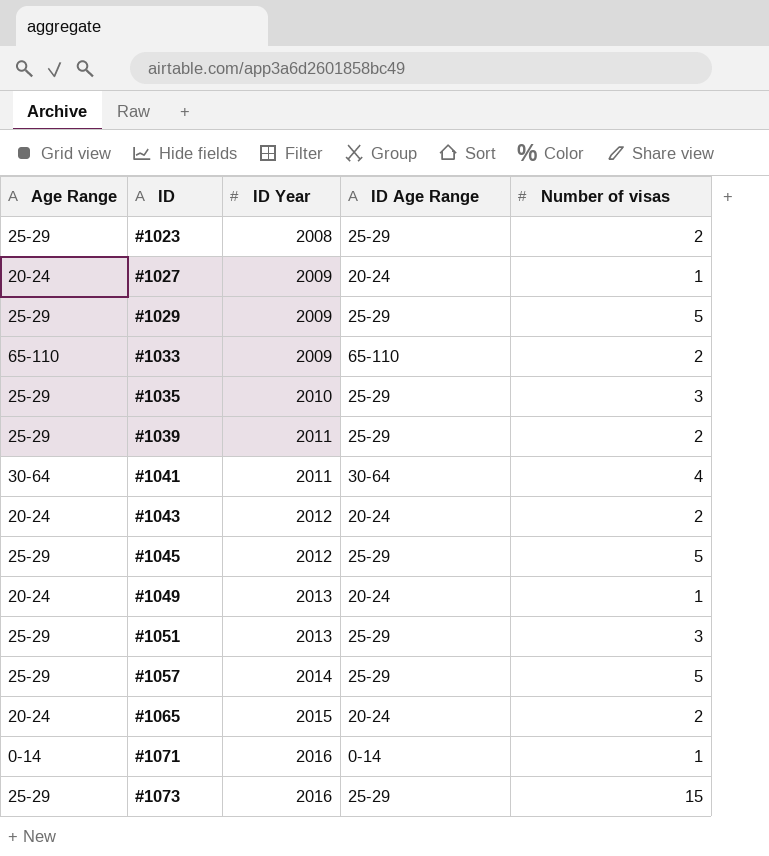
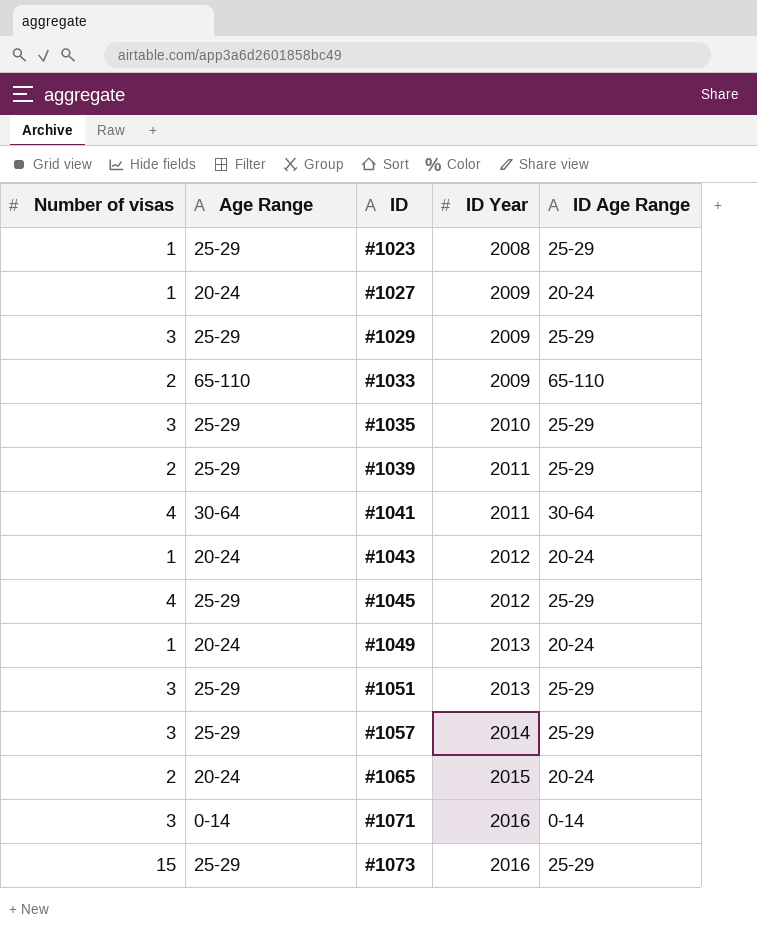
column Number of visas | position: 5 -> 1
#1023 | Number of visas: 2 -> 1
#1029 | Number of visas: 5 -> 3
#1043 | Number of visas: 2 -> 1
#1045 | Number of visas: 5 -> 4
#1057 | Number of visas: 5 -> 3
#1071 | Number of visas: 1 -> 3

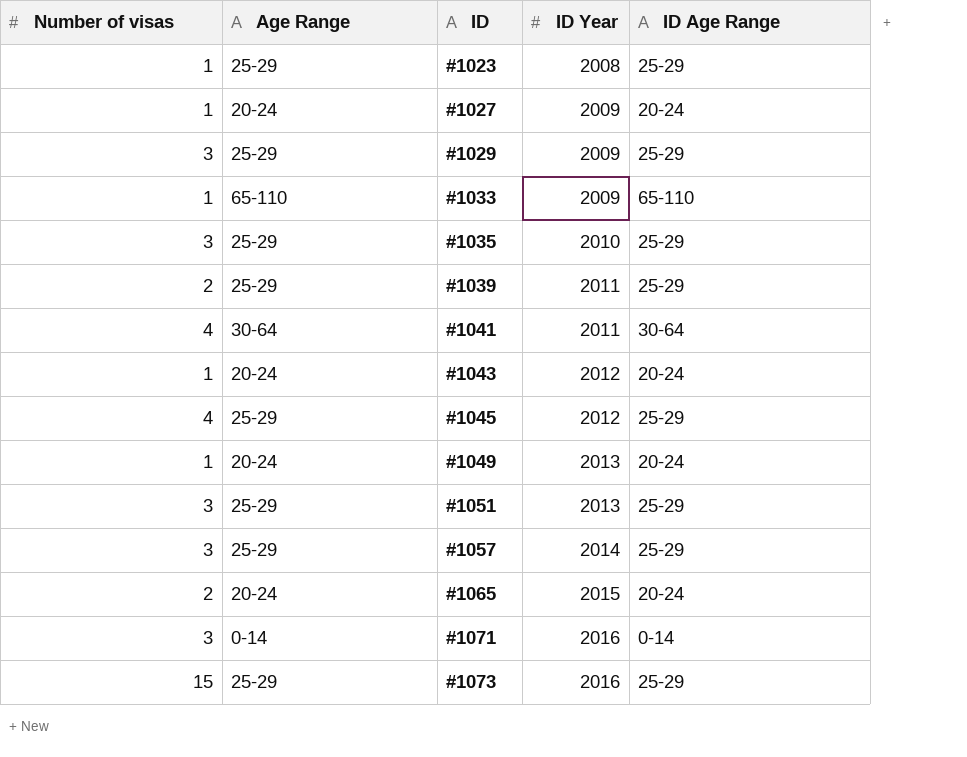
#1033 | Number of visas: 2 -> 1

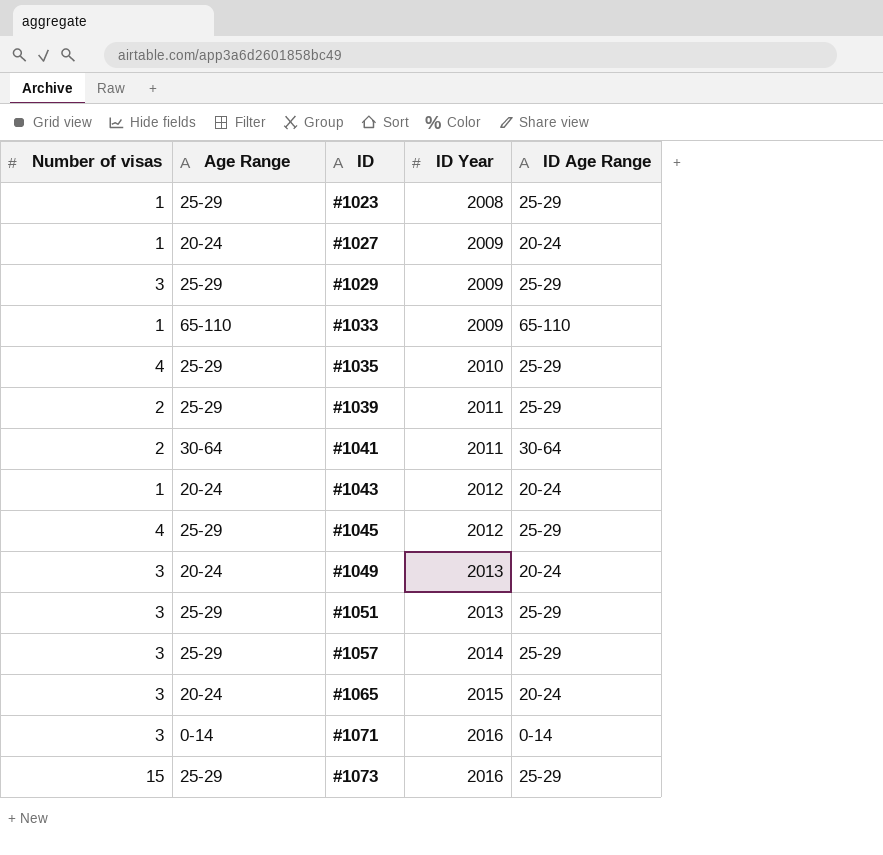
#1035 | Number of visas: 3 -> 4
#1041 | Number of visas: 4 -> 2
#1049 | Number of visas: 1 -> 3
#1065 | Number of visas: 2 -> 3

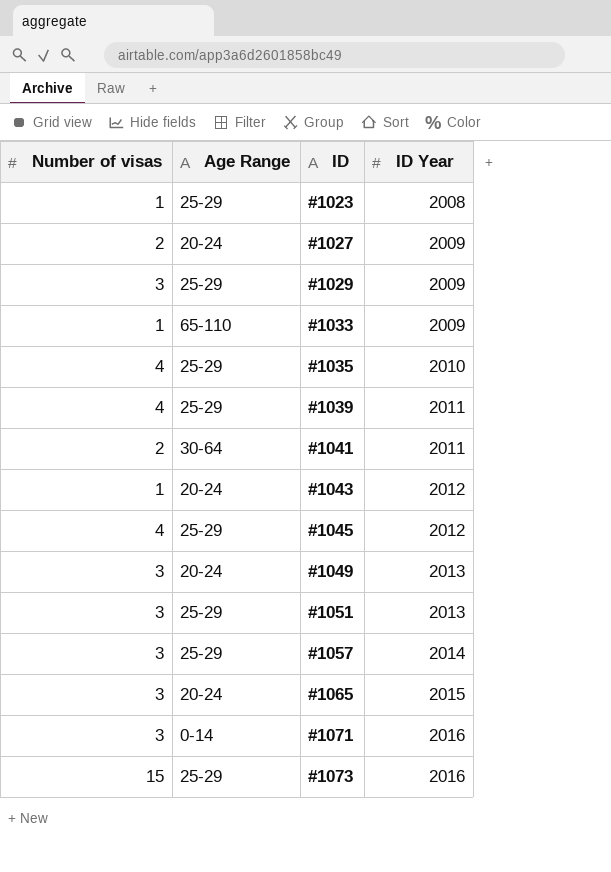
column ID Age Range | position: 5 -> none
#1027 | Number of visas: 1 -> 2
#1039 | Number of visas: 2 -> 4

